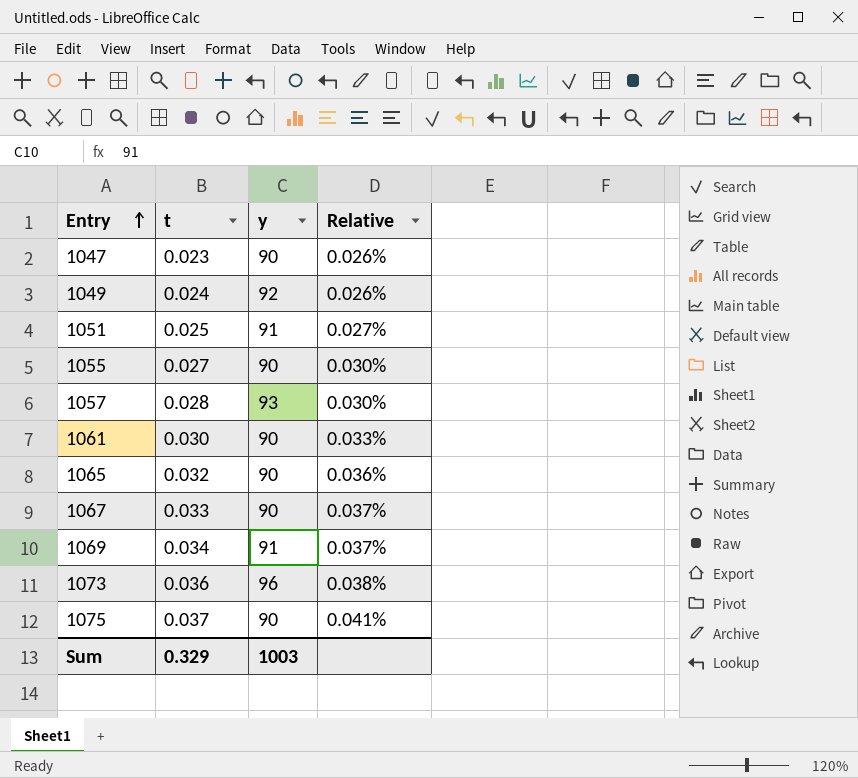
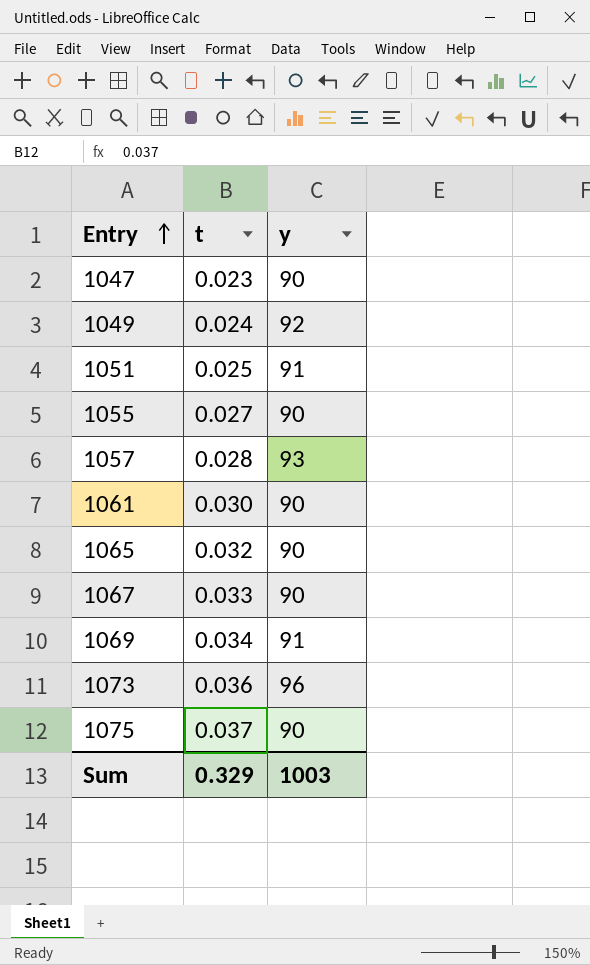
column Relative | formula: [t] / [y] -> none

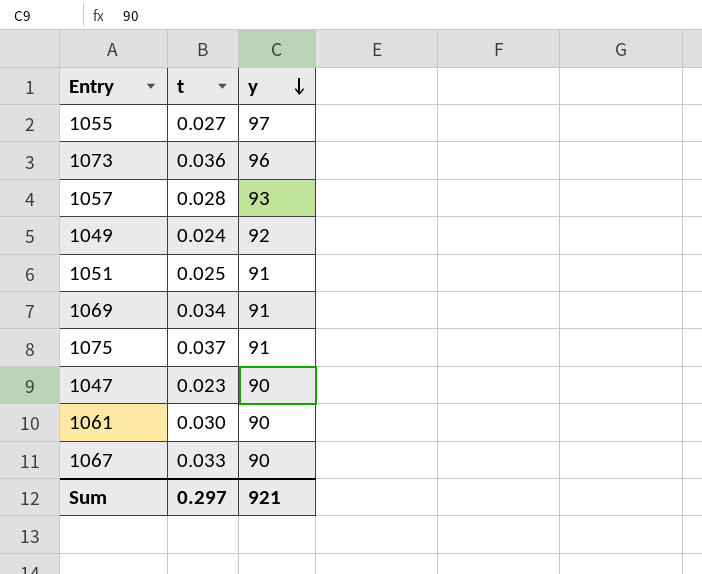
row order: Entry ascending -> y descending
row 1065: 0.032 | 90 -> none
1055 | y: 90 -> 97
1075 | y: 90 -> 91
Sum | t: 0.329 -> 0.297
Sum | y: 1003 -> 921

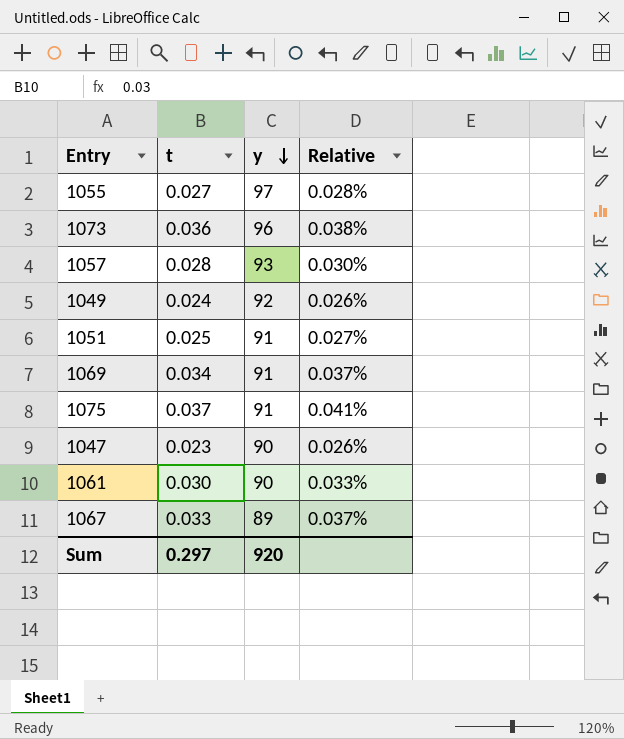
column Relative | formula: none -> [t] / [y]
1067 | y: 90 -> 89
Sum | y: 921 -> 920

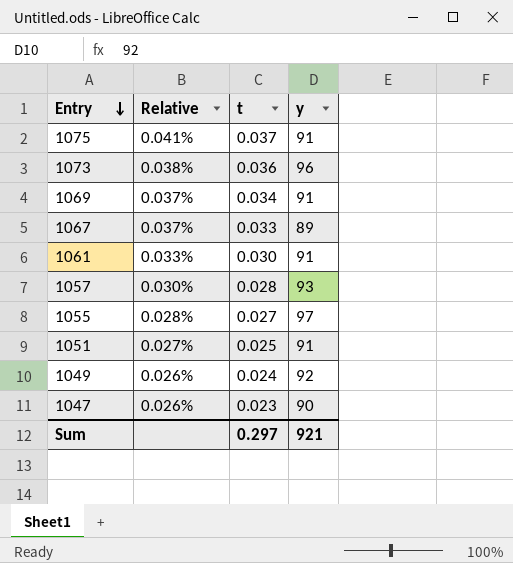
row order: y descending -> Entry descending
column Relative | position: 4 -> 2
1061 | y: 90 -> 91
Sum | y: 920 -> 921

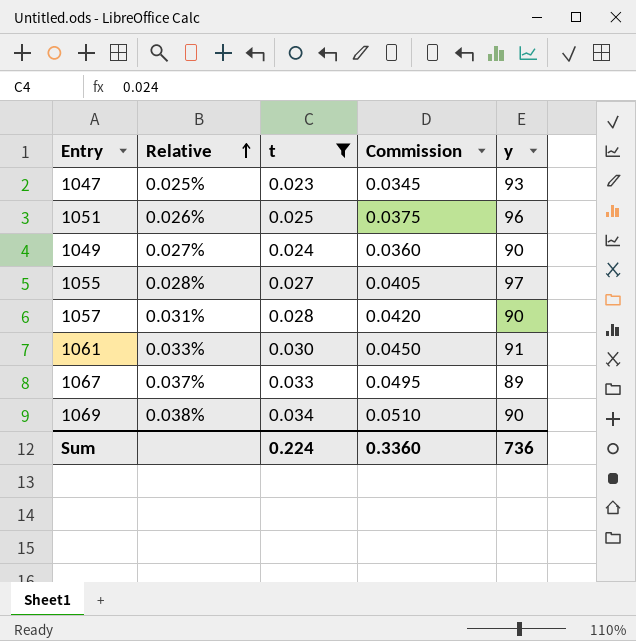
filter: none -> t <= 0.034
row order: Entry descending -> Relative ascending
column Commission | formula: none -> [t] * 1.5
1047 | Relative: 0.026% -> 0.025%
1047 | y: 90 -> 93
1051 | Relative: 0.027% -> 0.026%
1051 | y: 91 -> 96
1049 | Relative: 0.026% -> 0.027%
1049 | y: 92 -> 90
1057 | Relative: 0.030% -> 0.031%
1057 | y: 93 -> 90
1069 | Relative: 0.037% -> 0.038%
1069 | y: 91 -> 90
Sum | t: 0.297 -> 0.224
Sum | y: 921 -> 736

